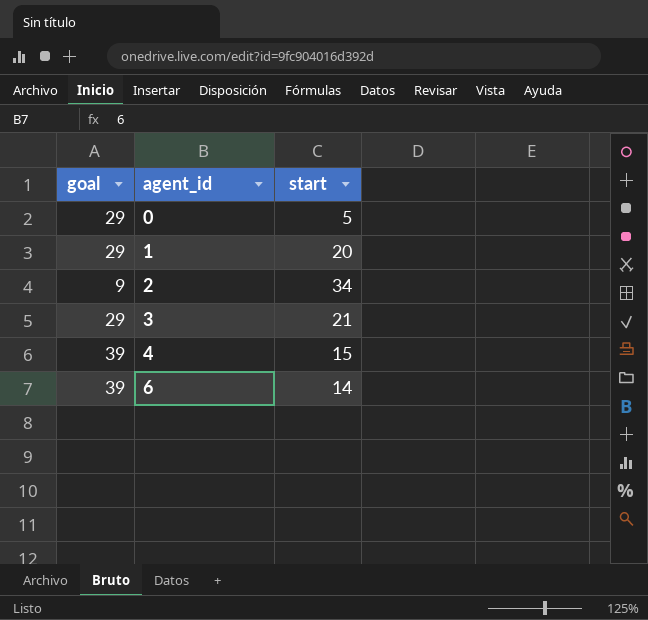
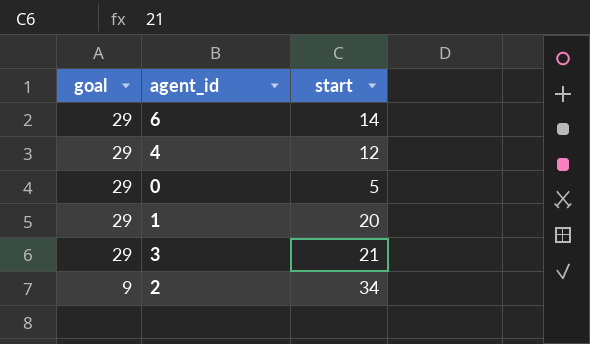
row order: agent_id ascending -> goal descending
6 | goal: 39 -> 29
4 | goal: 39 -> 29
4 | start: 15 -> 12

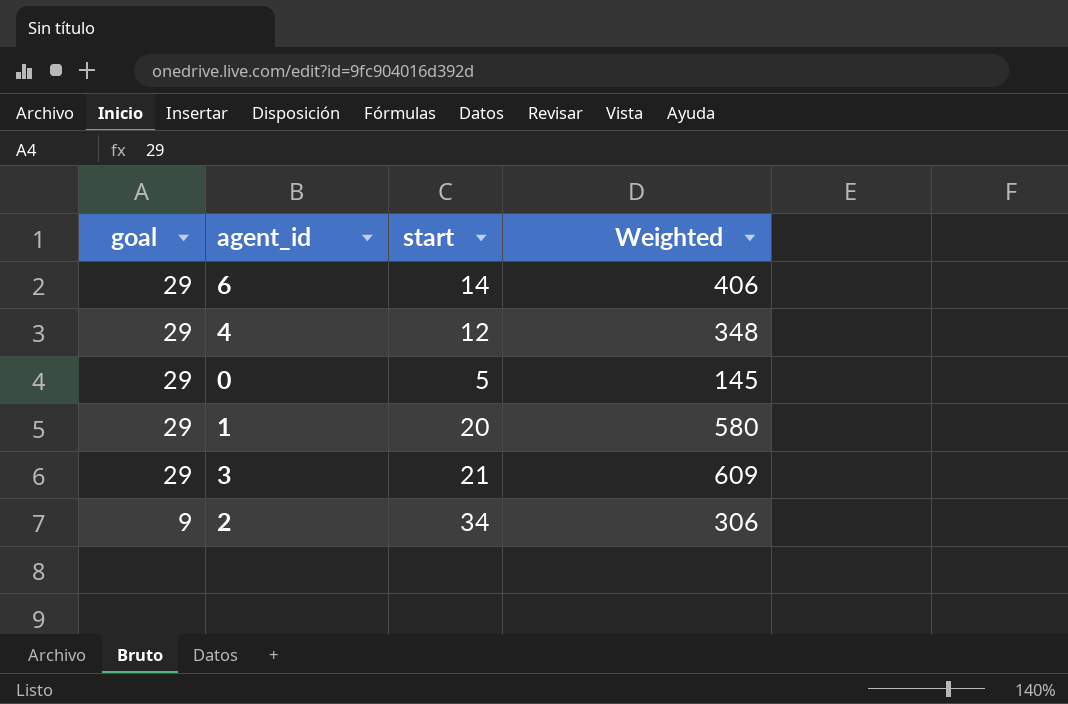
column Weighted | formula: none -> [goal] * [start]

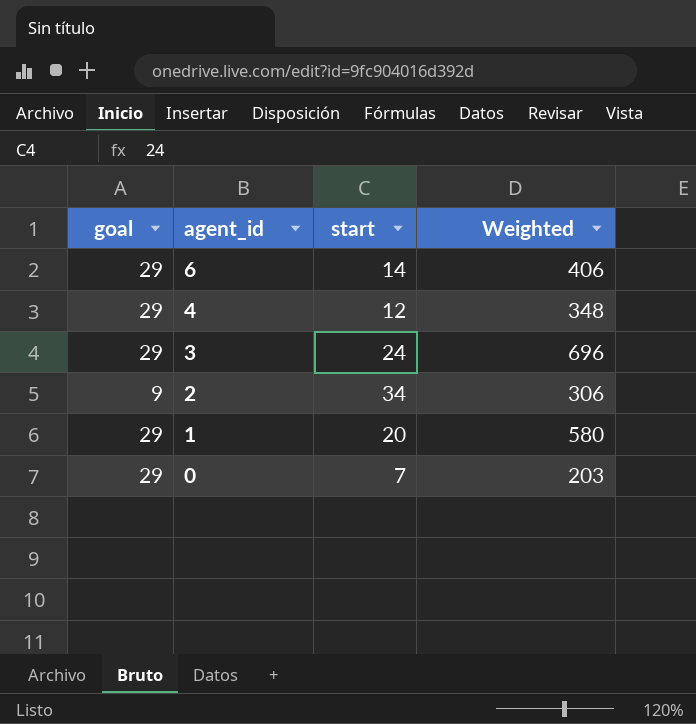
row order: goal descending -> agent_id descending
3 | start: 21 -> 24
3 | Weighted: 609 -> 696
0 | start: 5 -> 7
0 | Weighted: 145 -> 203

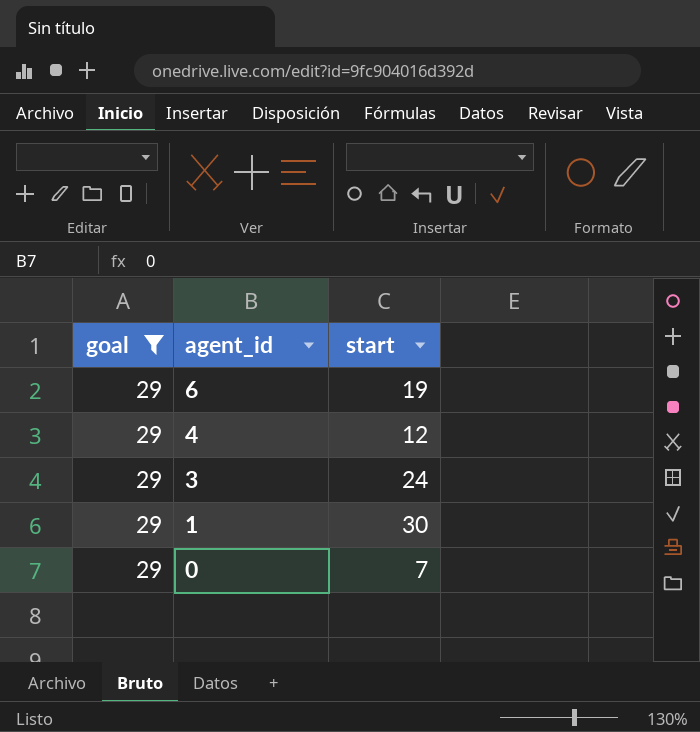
filter: none -> goal = 29
column Weighted | formula: [goal] * [start] -> none
6 | start: 14 -> 19
1 | start: 20 -> 30

